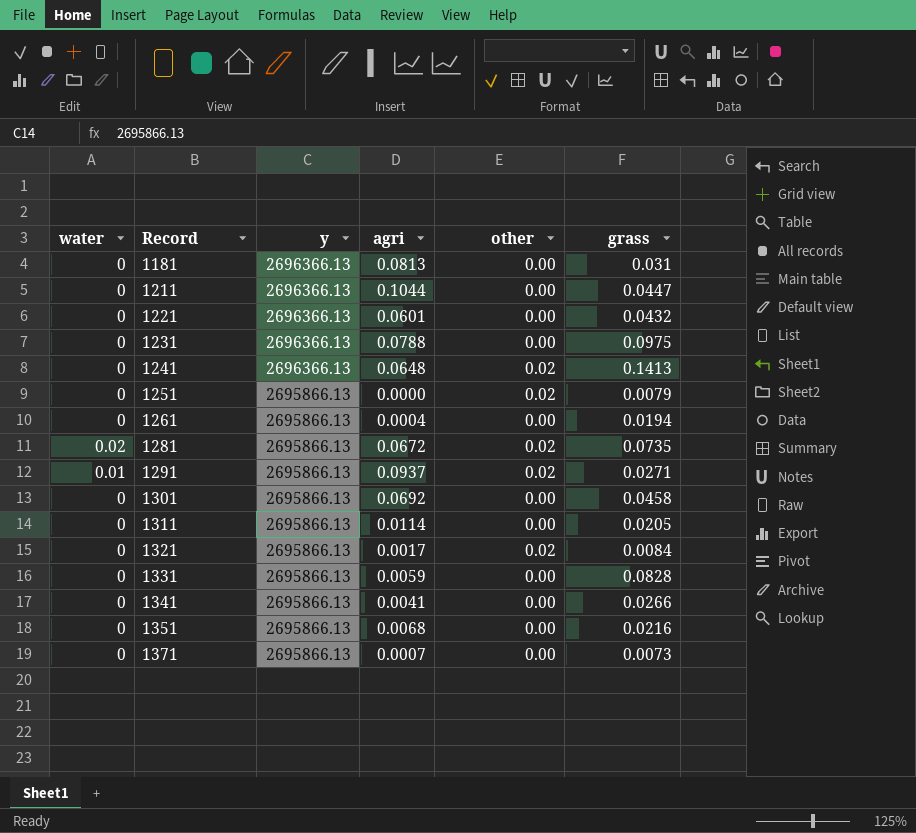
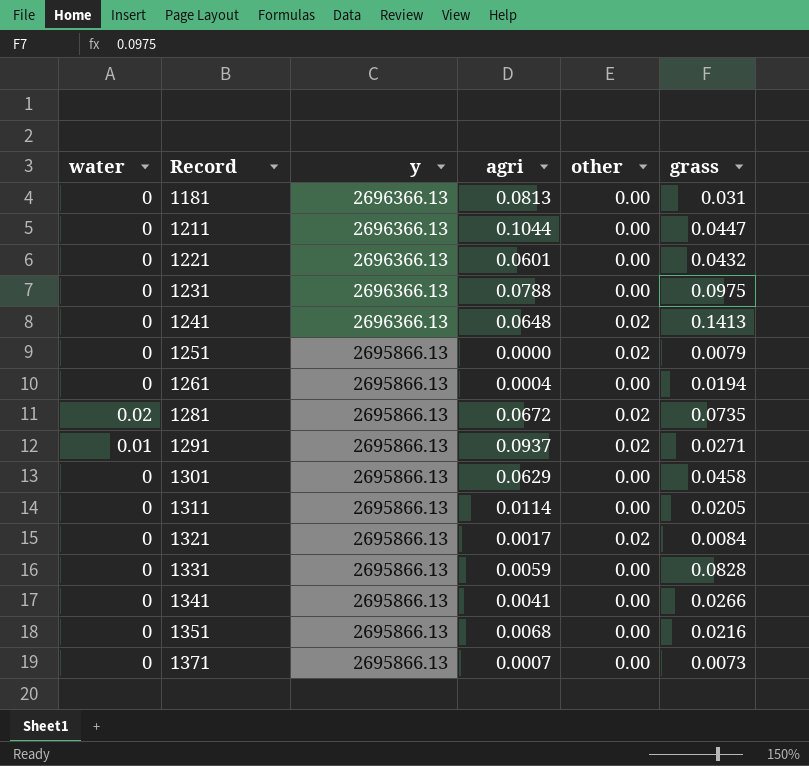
1301 | agri: 0.0692 -> 0.0629

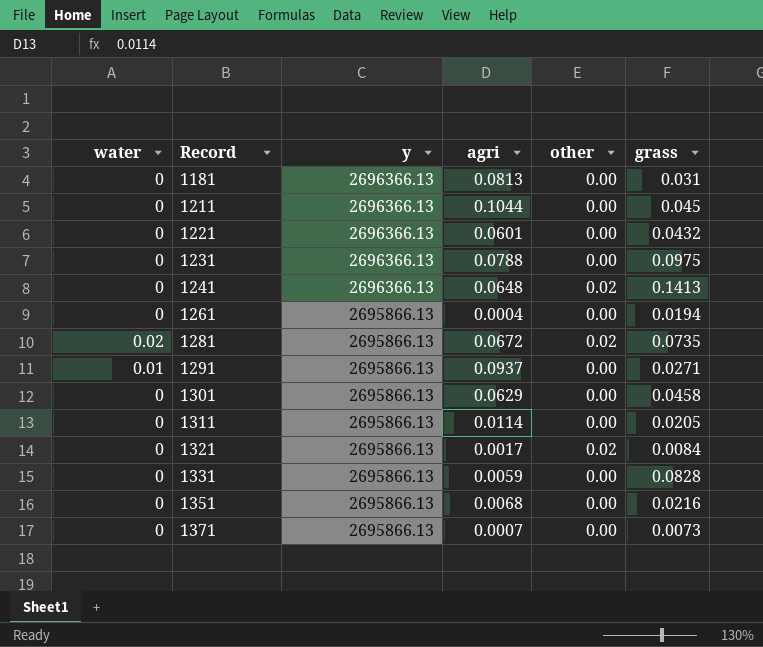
row 1251: 0 | 2695866.13 | 0.0000 | 0.02 | 0.0079 -> none
row 1341: 0 | 2695866.13 | 0.0041 | 0.00 | 0.0266 -> none
1211 | grass: 0.0447 -> 0.045
1291 | other: 0.02 -> 0.00

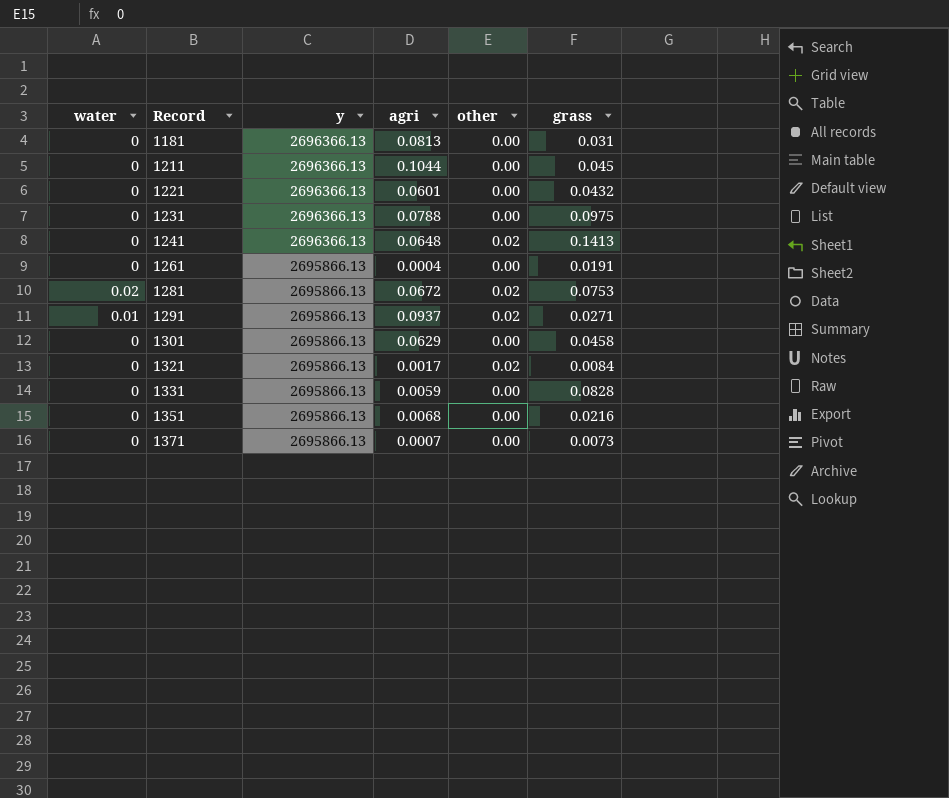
row 1311: 0 | 2695866.13 | 0.0114 | 0.00 | 0.0205 -> none
1261 | grass: 0.0194 -> 0.0191
1281 | grass: 0.0735 -> 0.0753
1291 | other: 0.00 -> 0.02

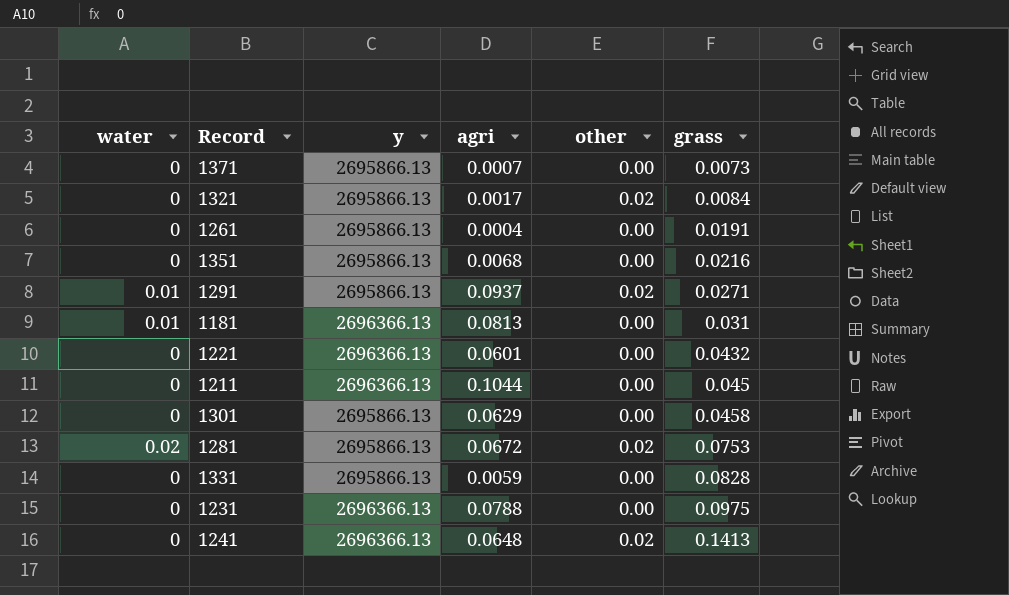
row order: Record ascending -> grass ascending
1181 | water: 0 -> 0.01

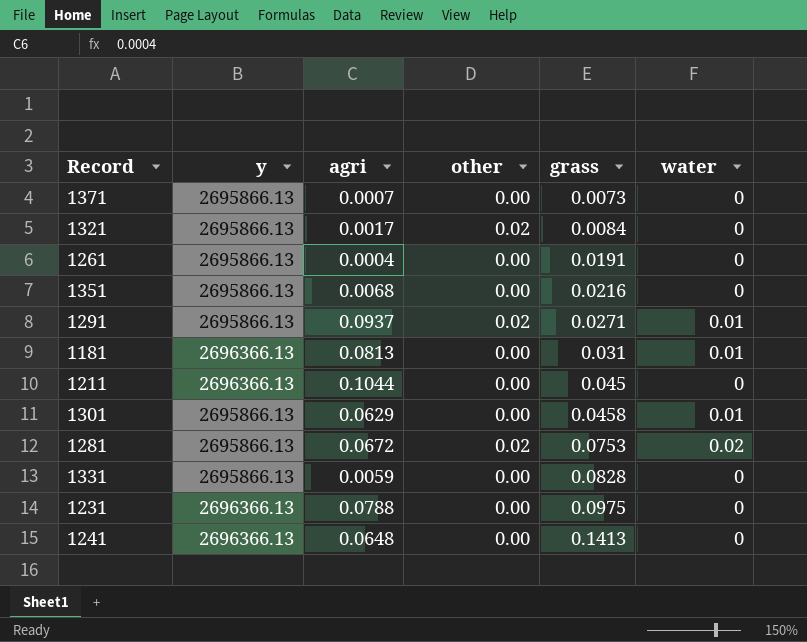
column water | position: 1 -> 6
row 1221: 0 | 2696366.13 | 0.0601 | 0.00 | 0.0432 -> none
1301 | water: 0 -> 0.01
1241 | other: 0.02 -> 0.00

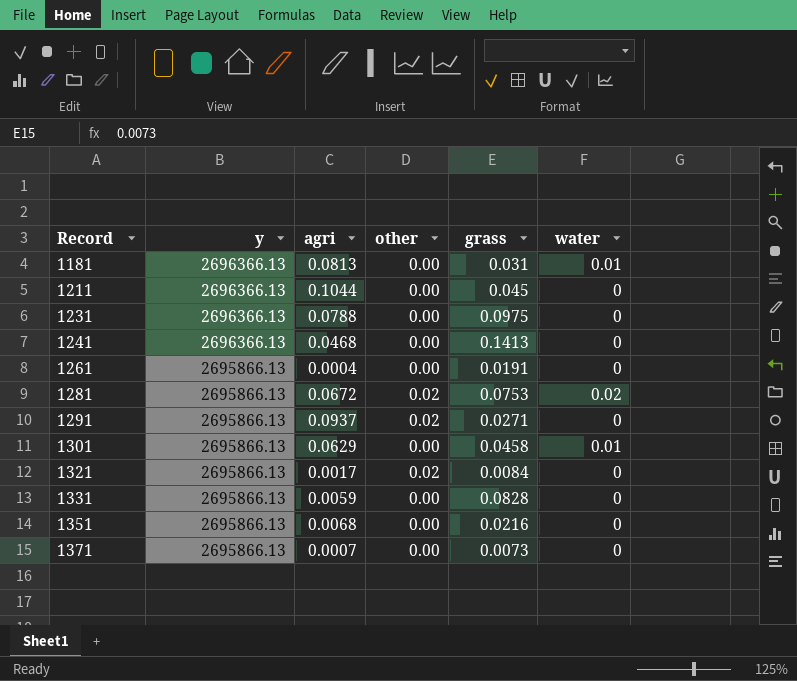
row order: grass ascending -> Record ascending
1241 | agri: 0.0648 -> 0.0468
1291 | water: 0.01 -> 0

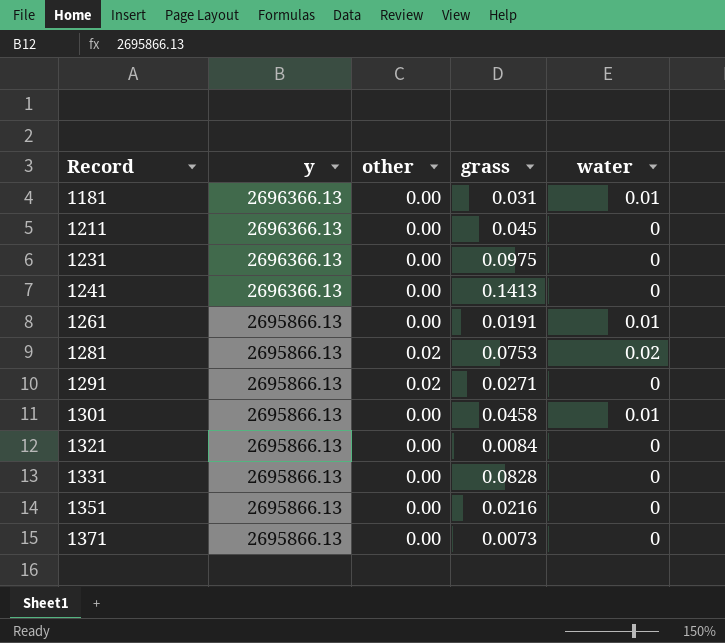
column agri | position: 3 -> none
1261 | water: 0 -> 0.01
1321 | other: 0.02 -> 0.00

